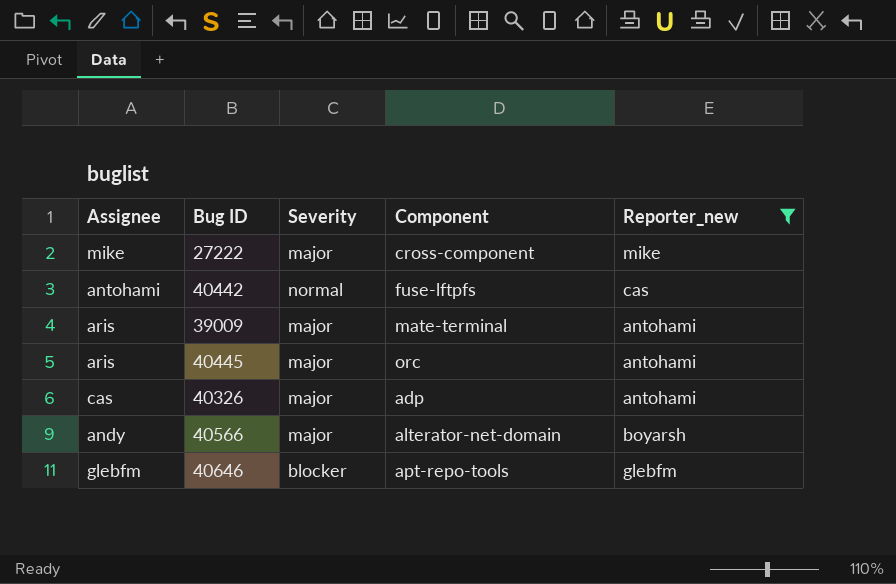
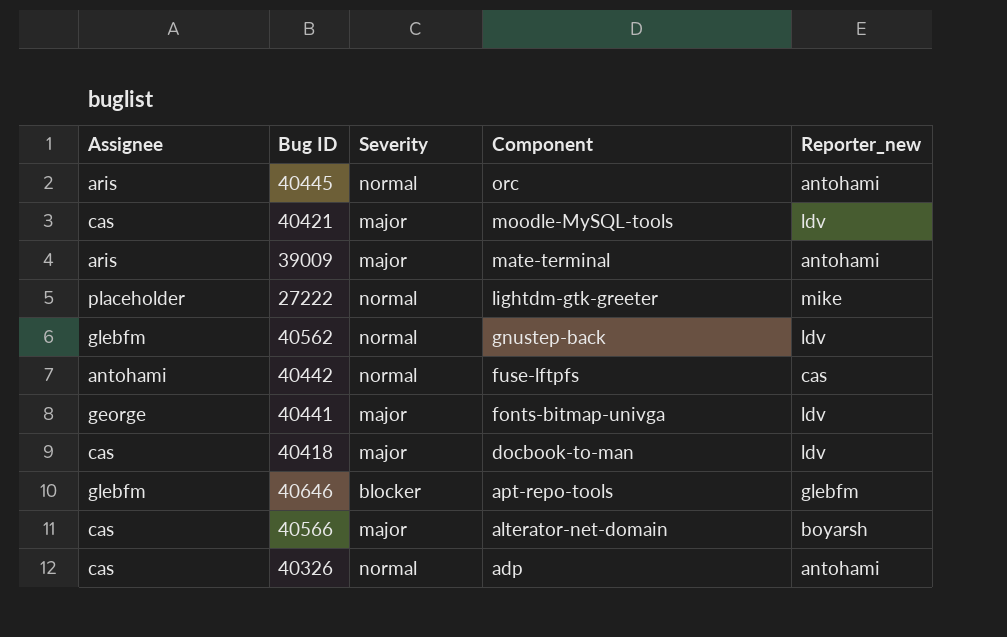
filter: Reporter_new != ldv -> none
row order: none -> Component descending
40445 | Severity: major -> normal
27222 | Assignee: mike -> placeholder
27222 | Severity: major -> normal
27222 | Component: cross-component -> lightdm-gtk-greeter
40566 | Assignee: andy -> cas
40326 | Severity: major -> normal

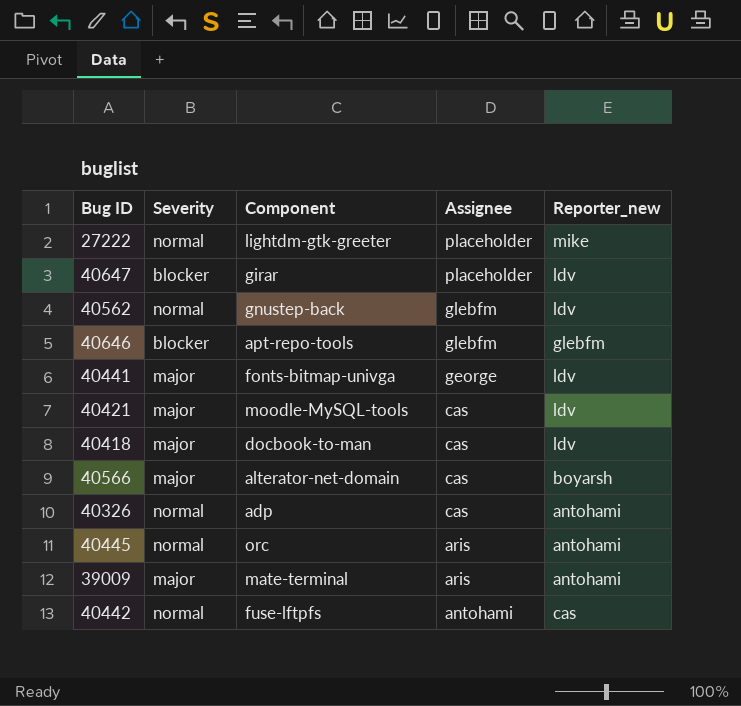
row order: Component descending -> Assignee descending
column Assignee | position: 1 -> 4
row 40647: none -> blocker | girar | placeholder | ldv

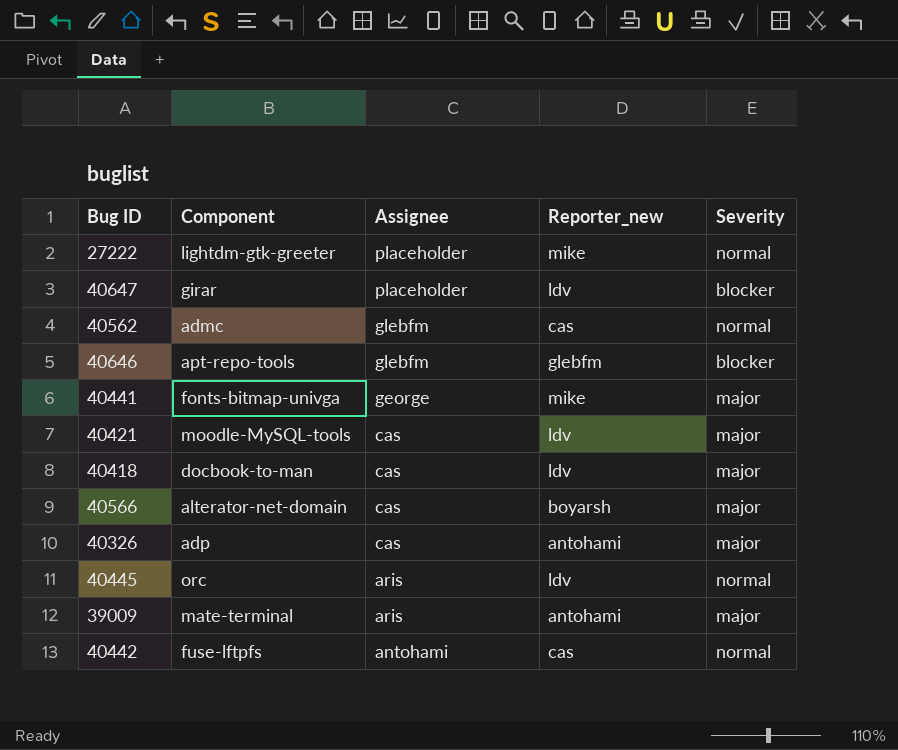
column Severity | position: 2 -> 5
40562 | Component: gnustep-back -> admc
40562 | Reporter_new: ldv -> cas
40441 | Reporter_new: ldv -> mike
40326 | Severity: normal -> major
40445 | Reporter_new: antohami -> ldv

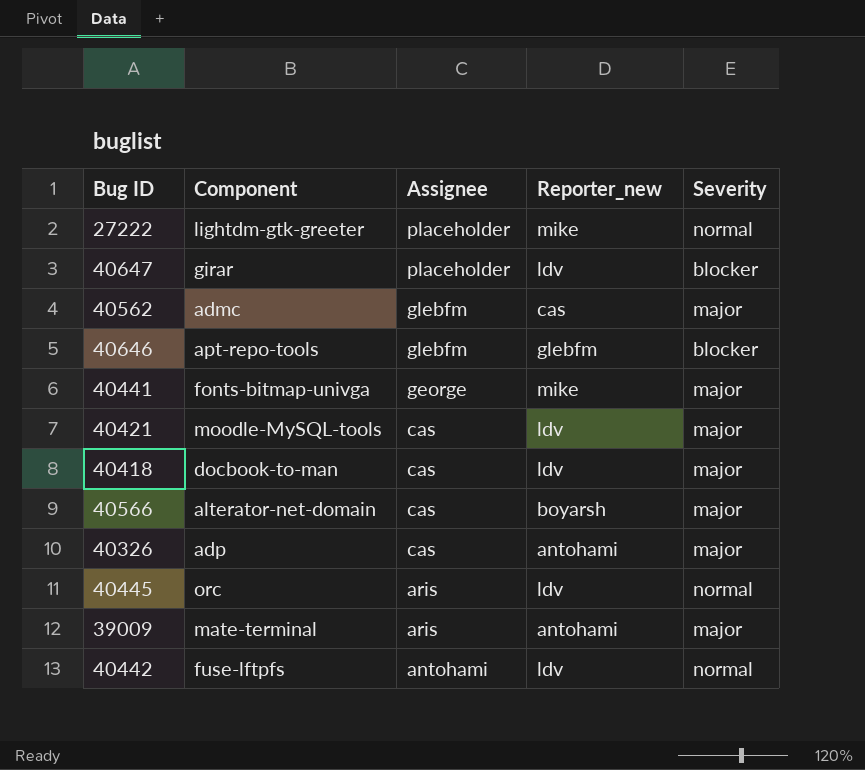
40562 | Severity: normal -> major
40442 | Reporter_new: cas -> ldv

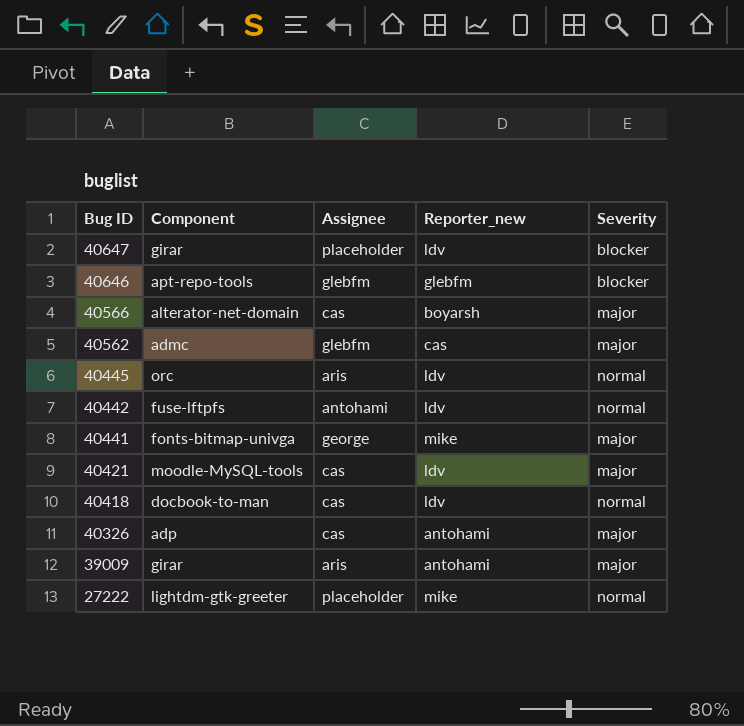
row order: Assignee descending -> Bug ID descending
40418 | Severity: major -> normal
39009 | Component: mate-terminal -> girar

